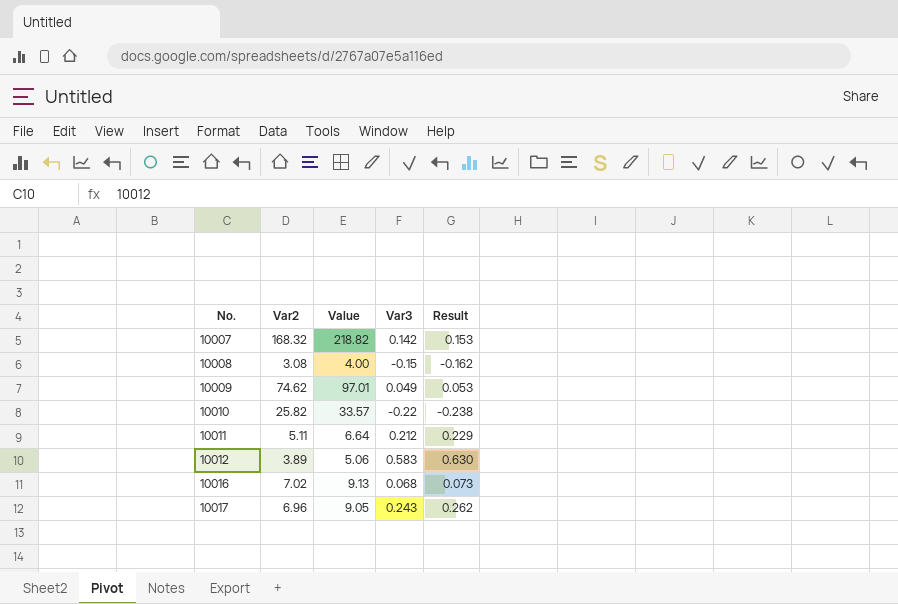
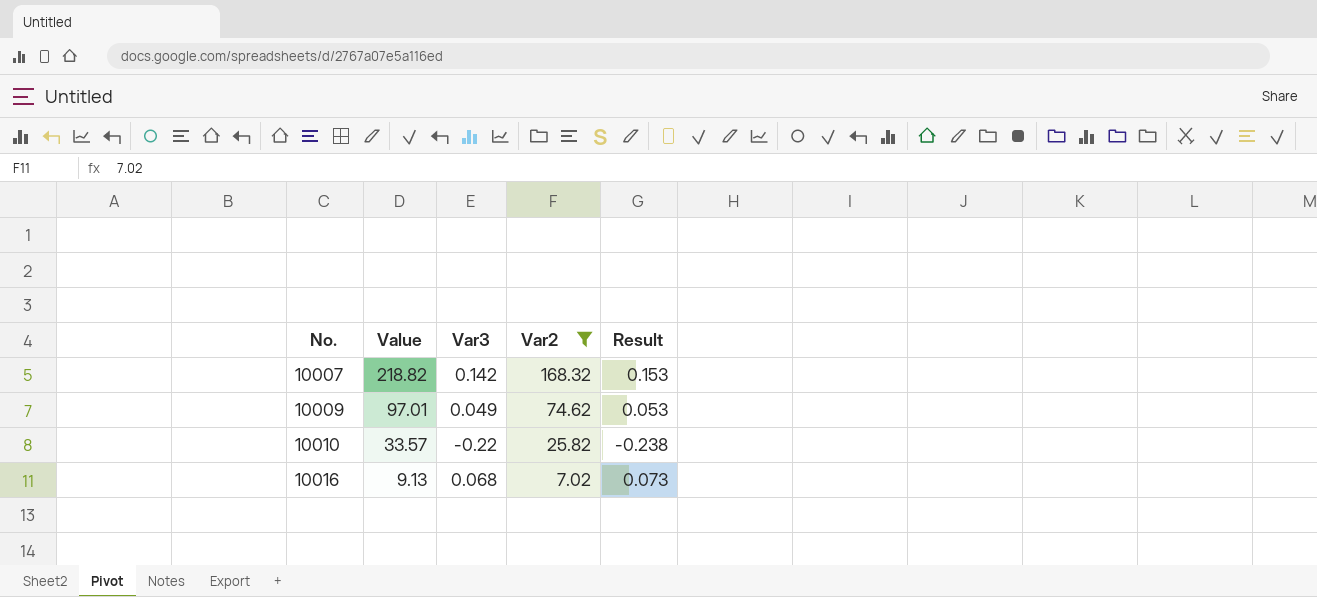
filter: none -> Var2 >= 7.02
column Var2 | position: 2 -> 4

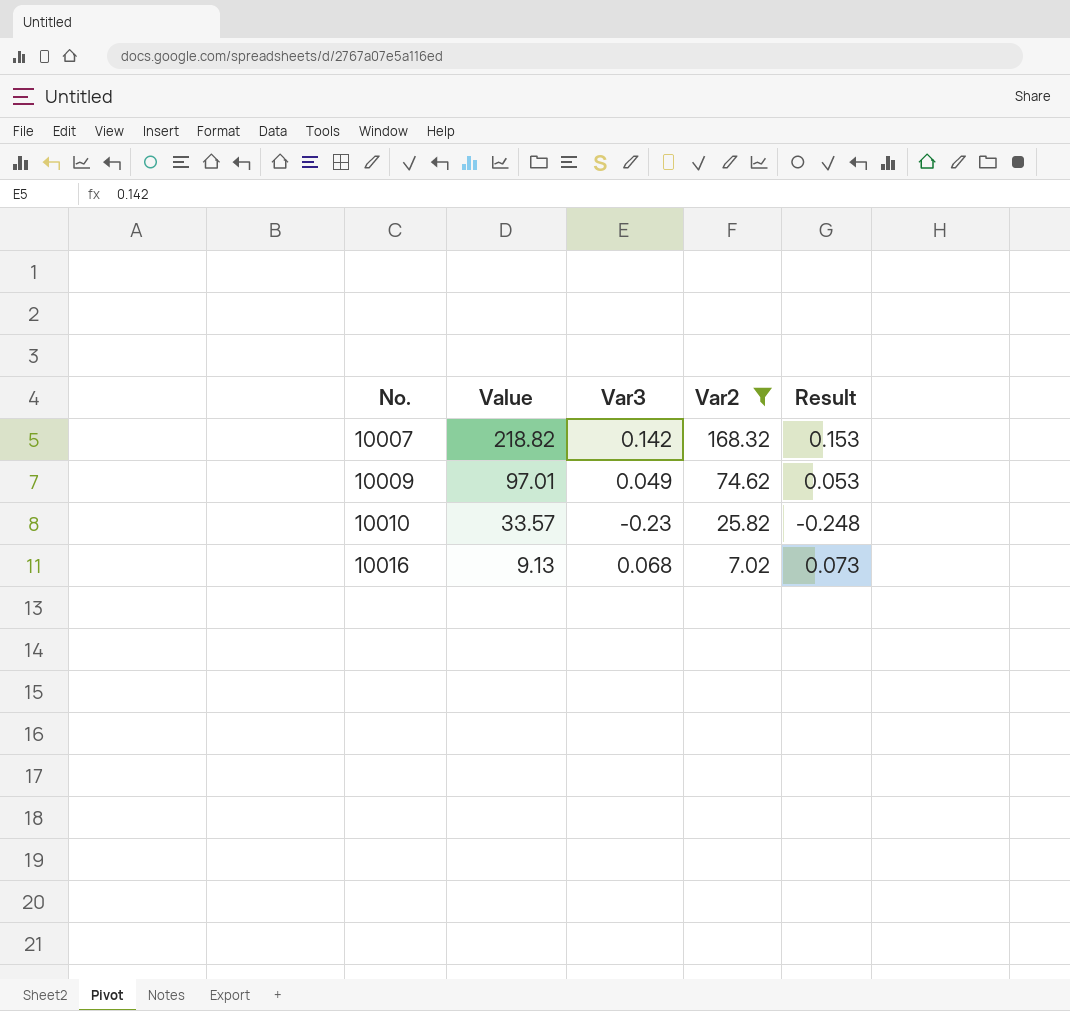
10010 | Var3: -0.22 -> -0.23
10010 | Result: -0.238 -> -0.248

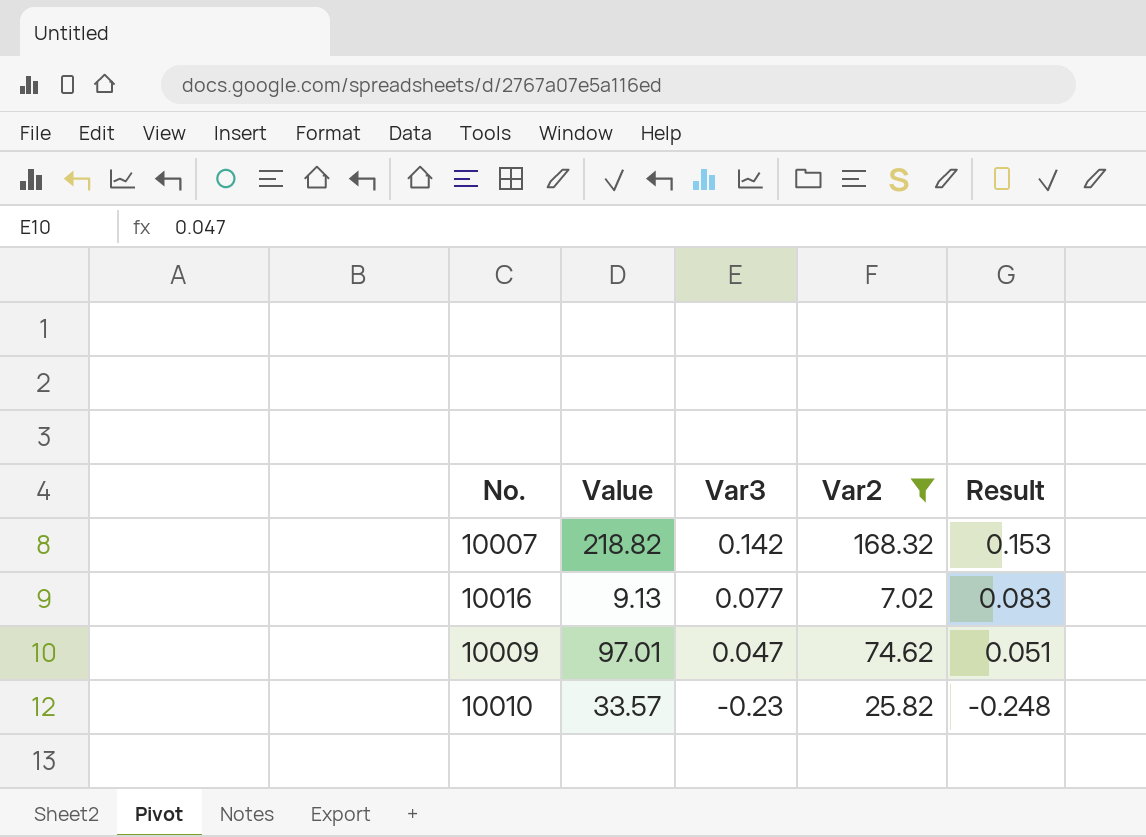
row order: No. ascending -> Var3 descending
10016 | Var3: 0.068 -> 0.077
10016 | Result: 0.073 -> 0.083
10009 | Var3: 0.049 -> 0.047
10009 | Result: 0.053 -> 0.051

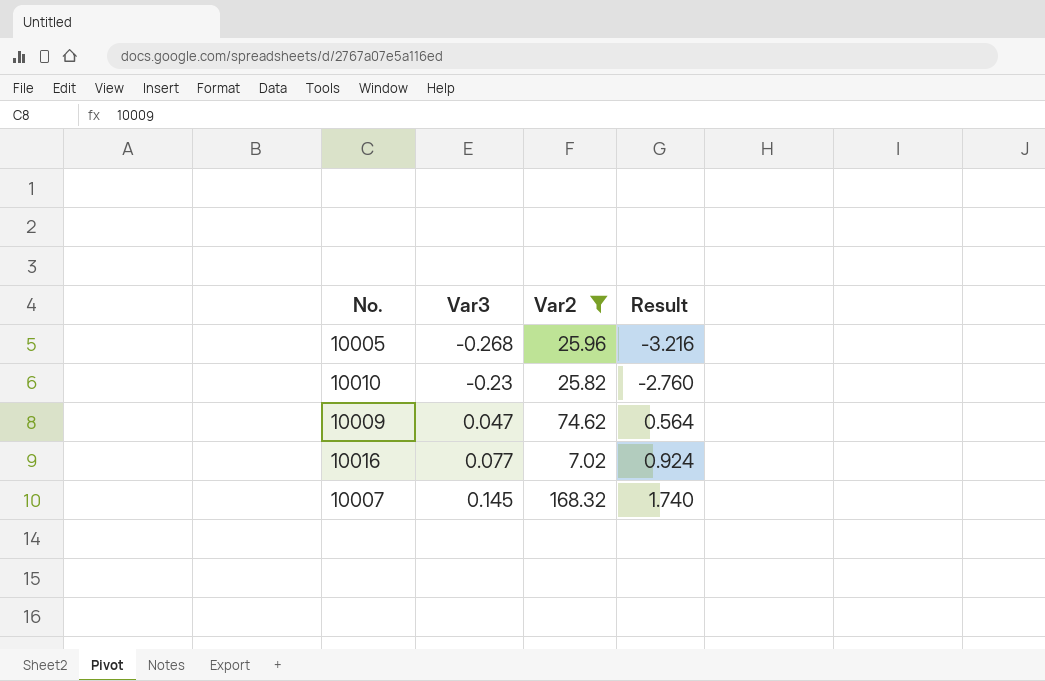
row order: Var3 descending -> Var3 ascending
column Value | formula: [Var2] * 1.3 -> none
column Result | formula: [Var3] * 1.08 -> [Var3] * 12
row 10005: none -> -0.268 | 25.96 | -3.216
10007 | Var3: 0.142 -> 0.145

